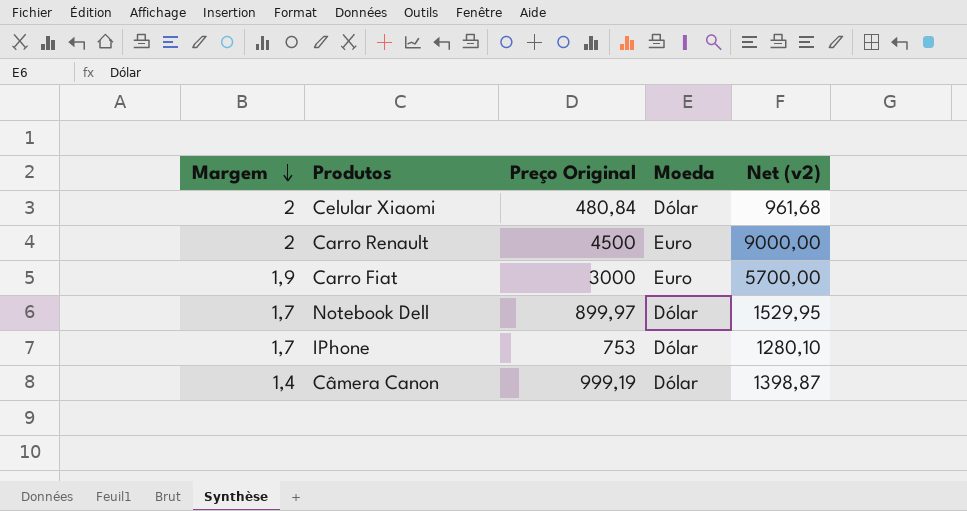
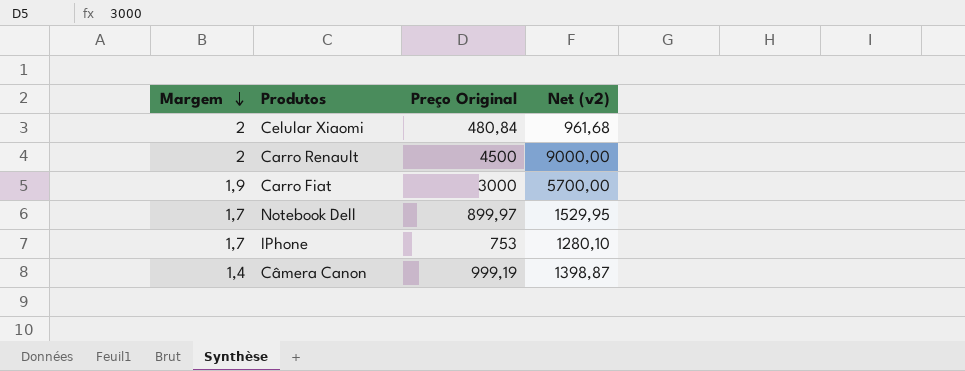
column Moeda | position: 4 -> none

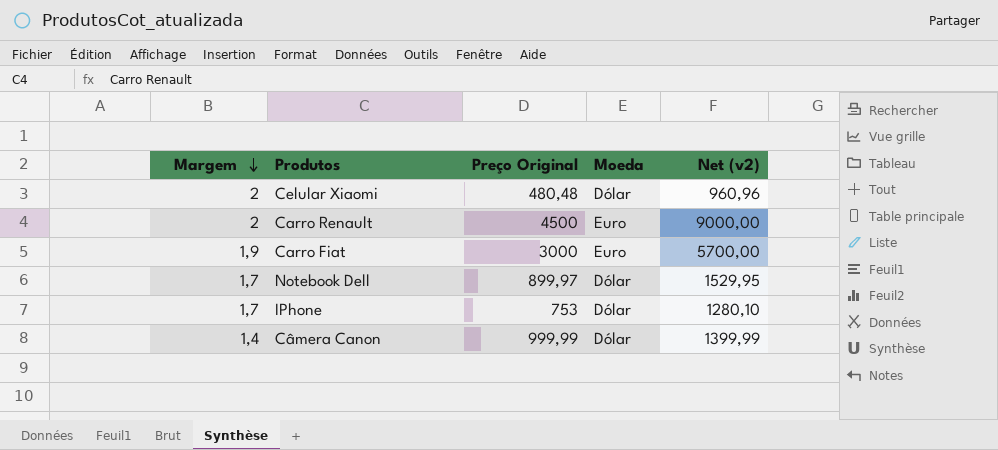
column Moeda | position: none -> 4
Celular Xiaomi | Preço Original: 480,84 -> 480,48
Celular Xiaomi | Net (v2): 961,68 -> 960,96
Câmera Canon | Preço Original: 999,19 -> 999,99
Câmera Canon | Net (v2): 1398,87 -> 1399,99

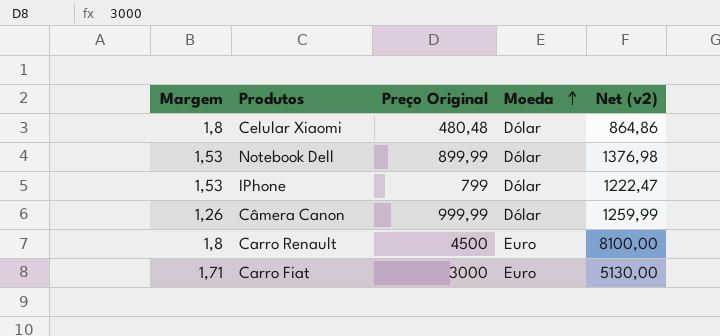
row order: Margem descending -> Moeda ascending
Celular Xiaomi | Margem: 2 -> 1,8
Celular Xiaomi | Net (v2): 960,96 -> 864,86
Notebook Dell | Margem: 1,7 -> 1,53
Notebook Dell | Preço Original: 899,97 -> 899,99
Notebook Dell | Net (v2): 1529,95 -> 1376,98
IPhone | Margem: 1,7 -> 1,53
IPhone | Preço Original: 753 -> 799
IPhone | Net (v2): 1280,10 -> 1222,47
Câmera Canon | Margem: 1,4 -> 1,26
Câmera Canon | Net (v2): 1399,99 -> 1259,99
Carro Renault | Margem: 2 -> 1,8
Carro Renault | Net (v2): 9000,00 -> 8100,00
Carro Fiat | Margem: 1,9 -> 1,71
Carro Fiat | Net (v2): 5700,00 -> 5130,00

